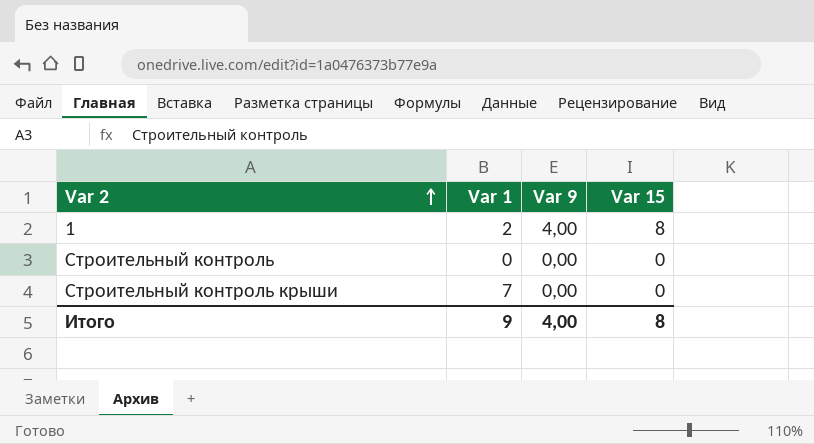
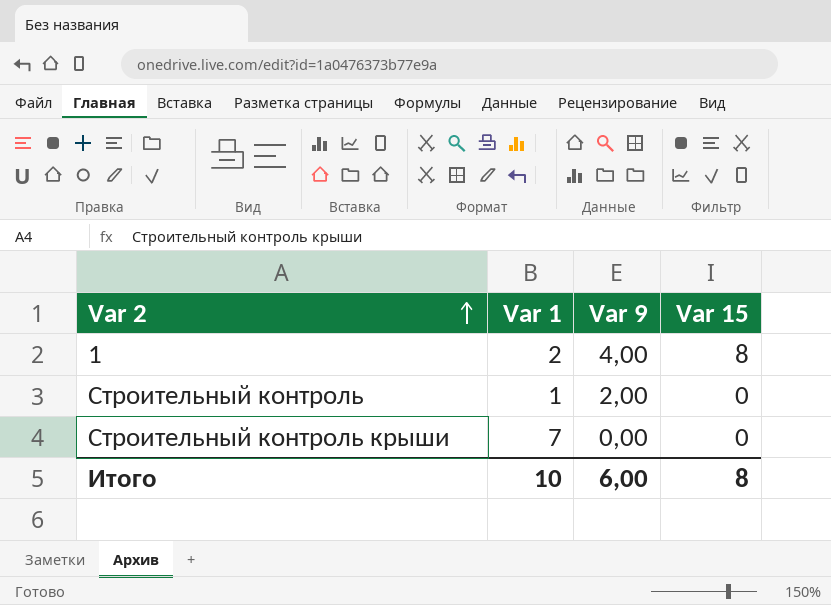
Строительный контроль | Var 1: 0 -> 1
Строительный контроль | Var 9: 0,00 -> 2,00
Итого | Var 1: 9 -> 10
Итого | Var 9: 4,00 -> 6,00

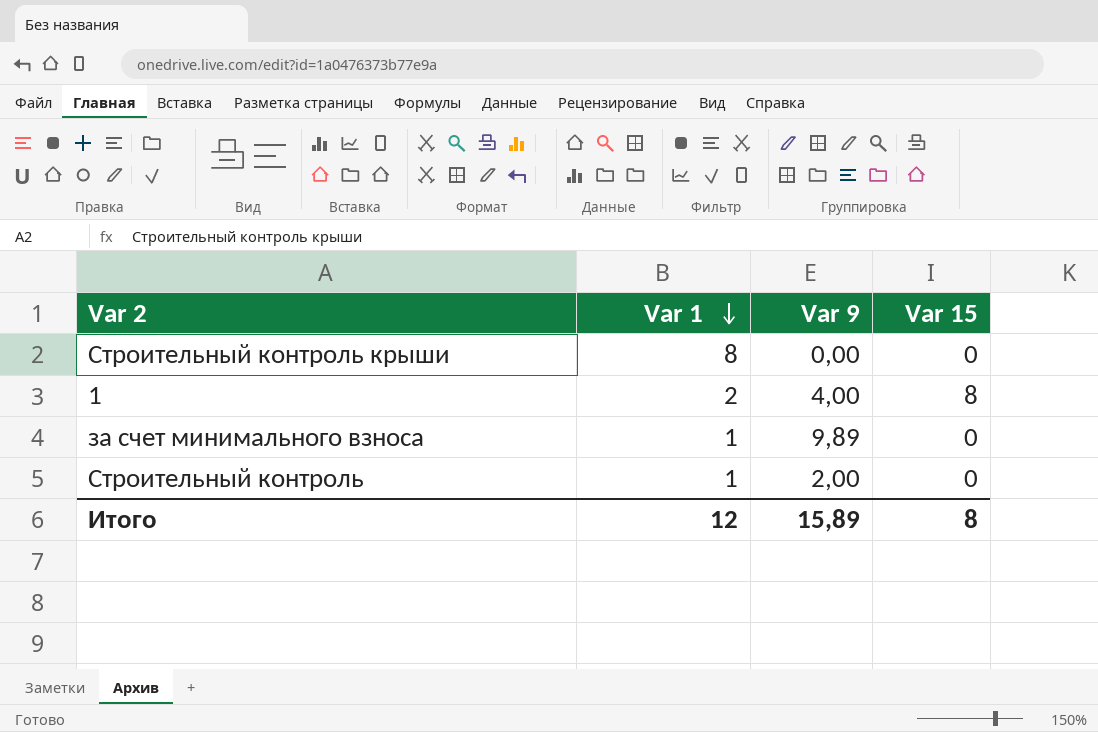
row order: Var 2 ascending -> Var 1 descending
Строительный контроль крыши | Var 1: 7 -> 8
row за счет минимального взноса: none -> 1 | 9,89 | 0
Итого | Var 1: 10 -> 12
Итого | Var 9: 6,00 -> 15,89

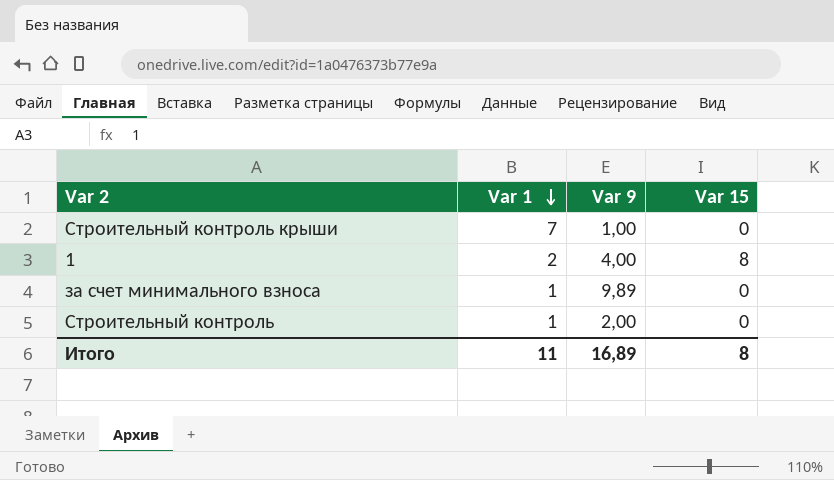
Строительный контроль крыши | Var 1: 8 -> 7
Строительный контроль крыши | Var 9: 0,00 -> 1,00
Итого | Var 1: 12 -> 11
Итого | Var 9: 15,89 -> 16,89

